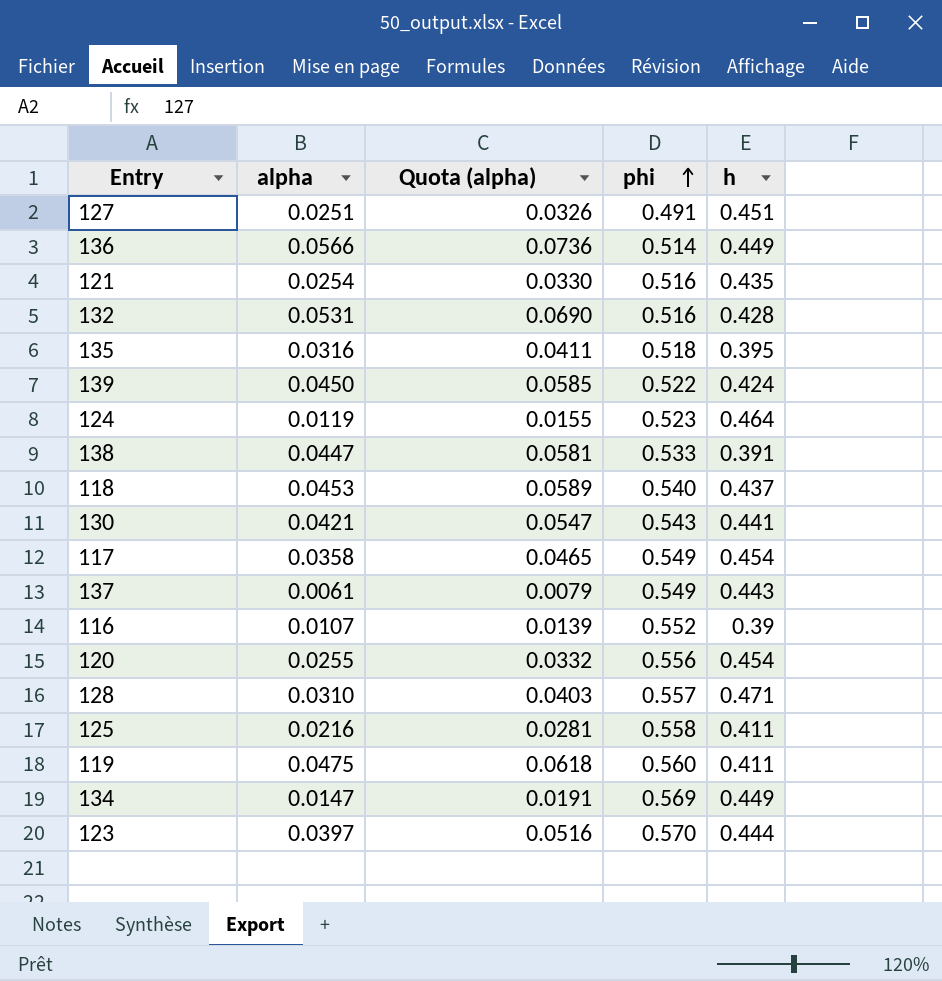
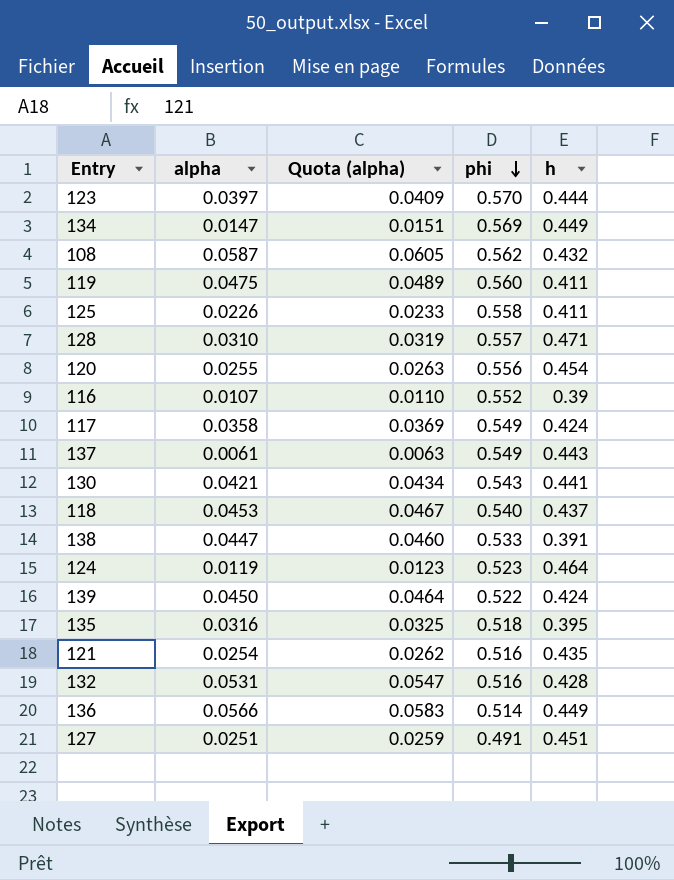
row order: phi ascending -> phi descending
column Quota (alpha) | formula: [alpha] * 1.3 -> [alpha] * 1.03
row 108: none -> 0.0587 | 0.0605 | 0.562 | 0.432
125 | alpha: 0.0216 -> 0.0226
117 | h: 0.454 -> 0.424

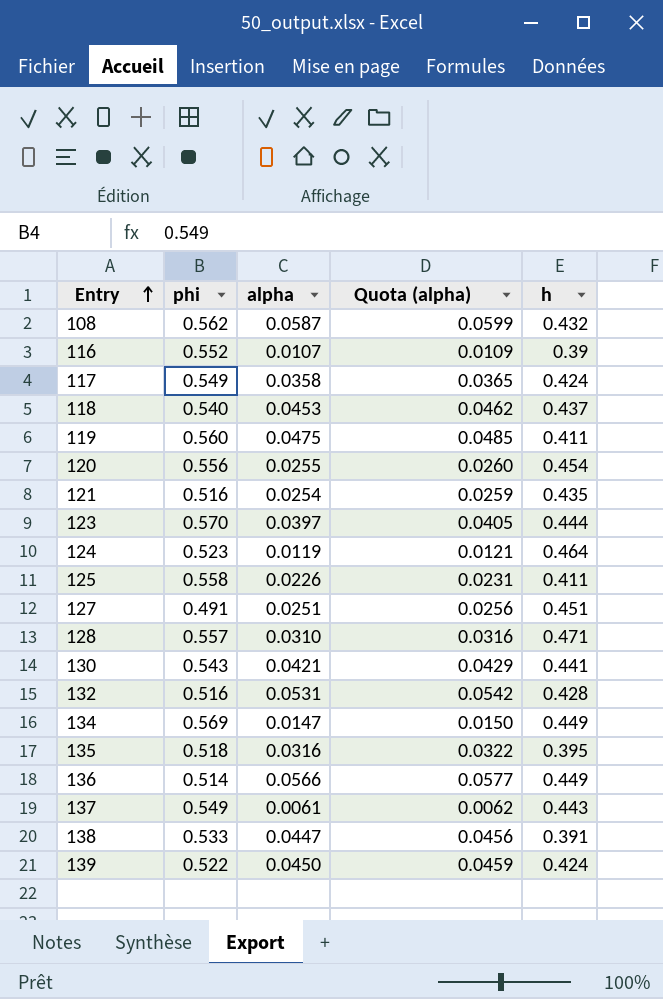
row order: phi descending -> Entry ascending
column phi | position: 4 -> 2
column Quota (alpha) | formula: [alpha] * 1.03 -> [alpha] * 1.02

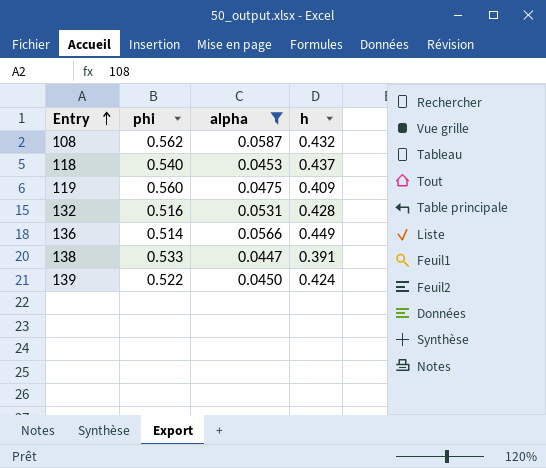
filter: none -> alpha >= 0.0447
column Quota (alpha) | formula: [alpha] * 1.02 -> none
119 | h: 0.411 -> 0.409

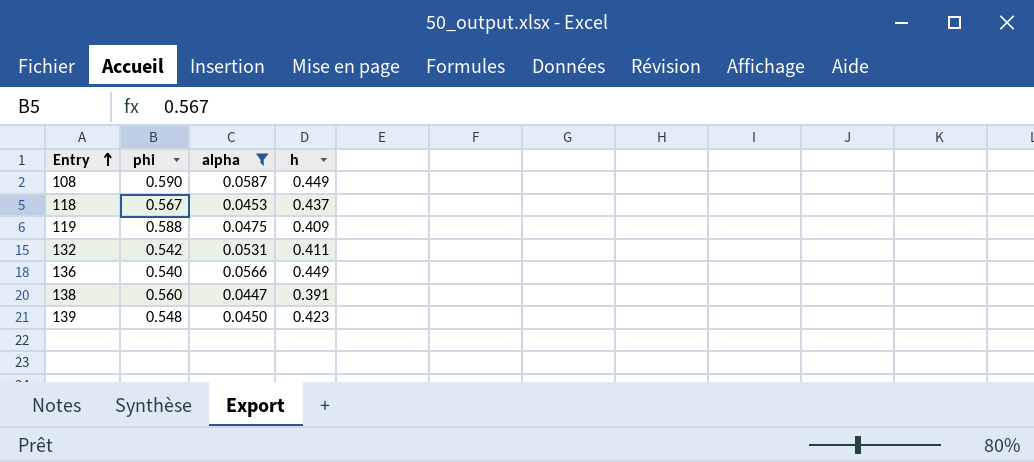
108 | phi: 0.562 -> 0.590
108 | h: 0.432 -> 0.449
118 | phi: 0.540 -> 0.567
119 | phi: 0.560 -> 0.588
132 | phi: 0.516 -> 0.542
132 | h: 0.428 -> 0.411
136 | phi: 0.514 -> 0.540
138 | phi: 0.533 -> 0.560
139 | phi: 0.522 -> 0.548
139 | h: 0.424 -> 0.423

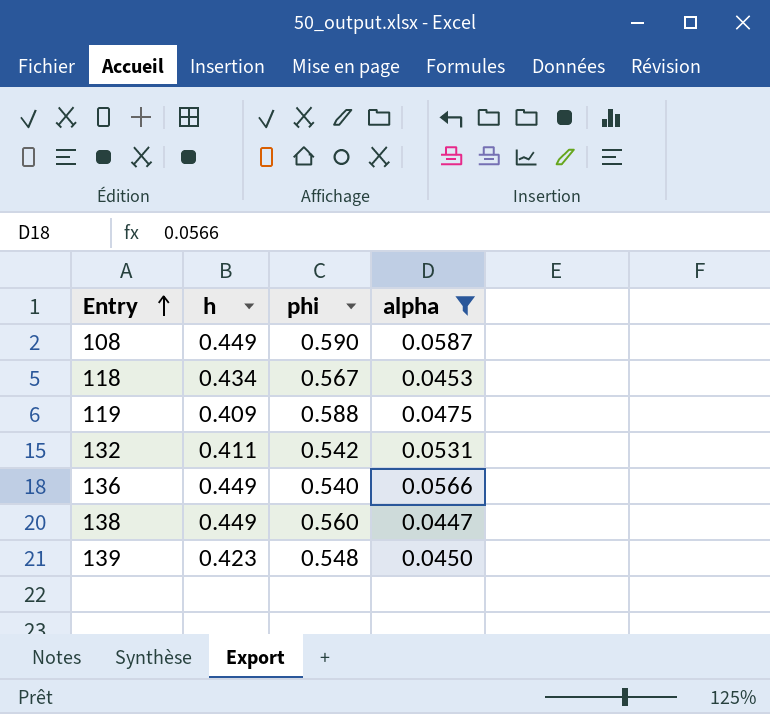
column h | position: 4 -> 2
118 | h: 0.437 -> 0.434
138 | h: 0.391 -> 0.449

